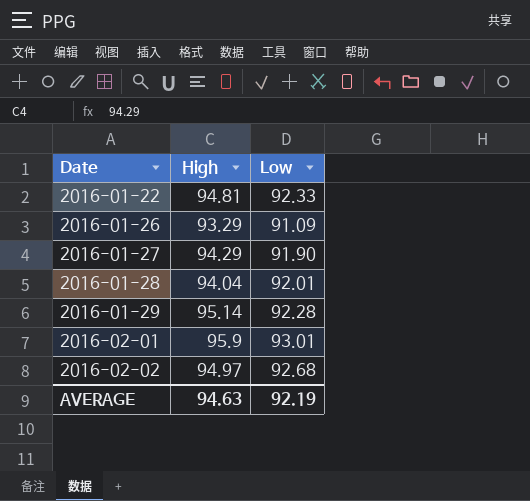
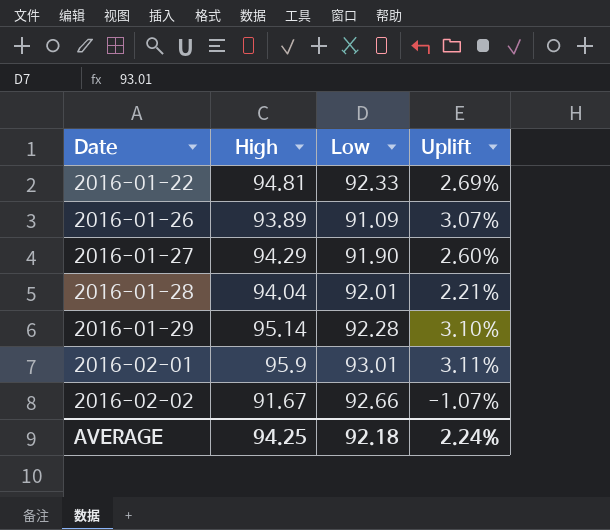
column Uplift | formula: none -> ([High] - [Low]) / [Low]
2016-01-26 | High: 93.29 -> 93.89
2016-02-02 | High: 94.97 -> 91.67
2016-02-02 | Low: 92.68 -> 92.66
AVERAGE | High: 94.63 -> 94.25
AVERAGE | Low: 92.19 -> 92.18

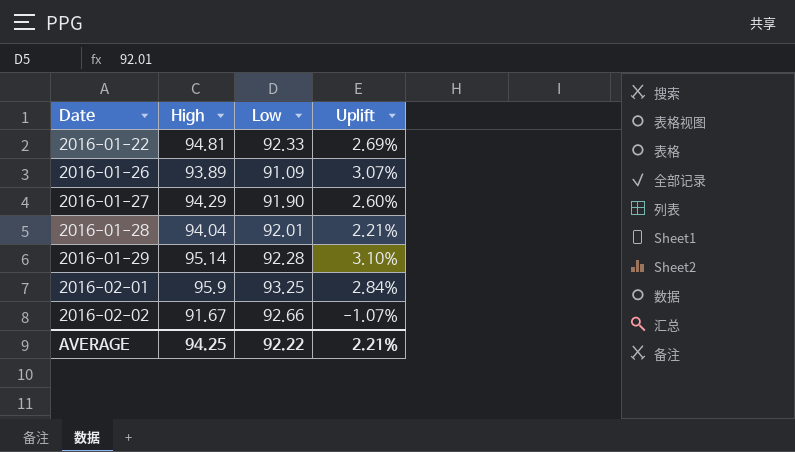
2016-02-01 | Low: 93.01 -> 93.25
2016-02-01 | Uplift: 3.11% -> 2.84%
AVERAGE | Low: 92.18 -> 92.22
AVERAGE | Uplift: 2.24% -> 2.21%

